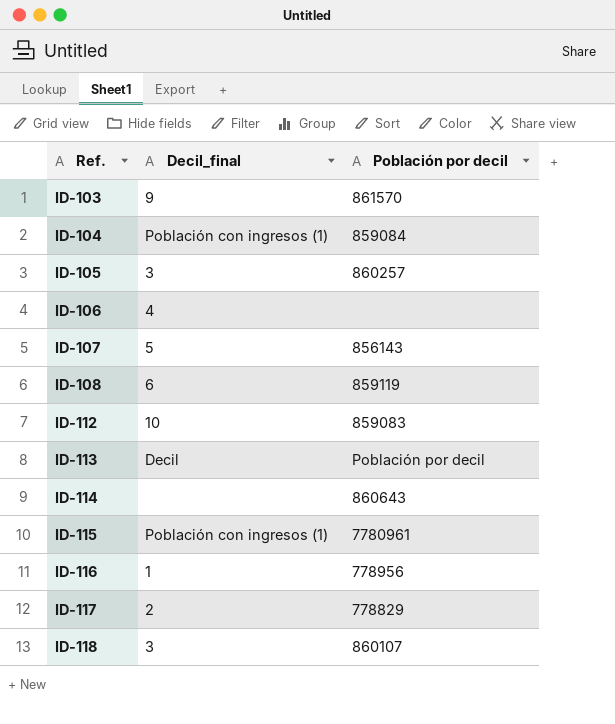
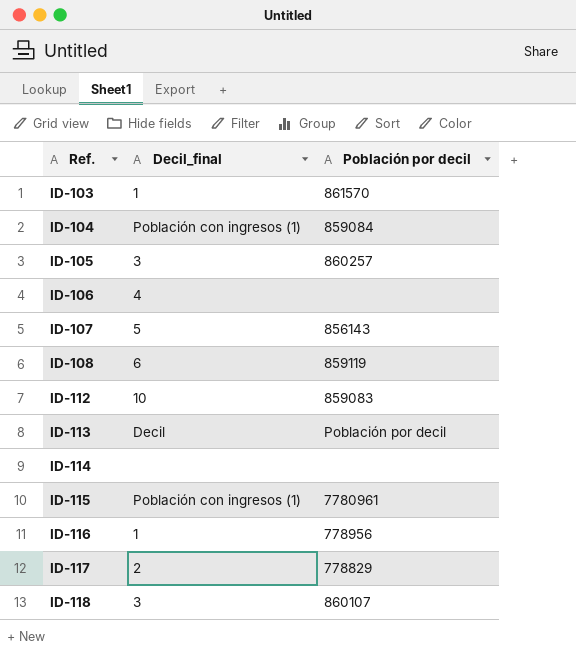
ID-103 | Decil_final: 9 -> 1
ID-114 | Población por decil: 860643 -> none

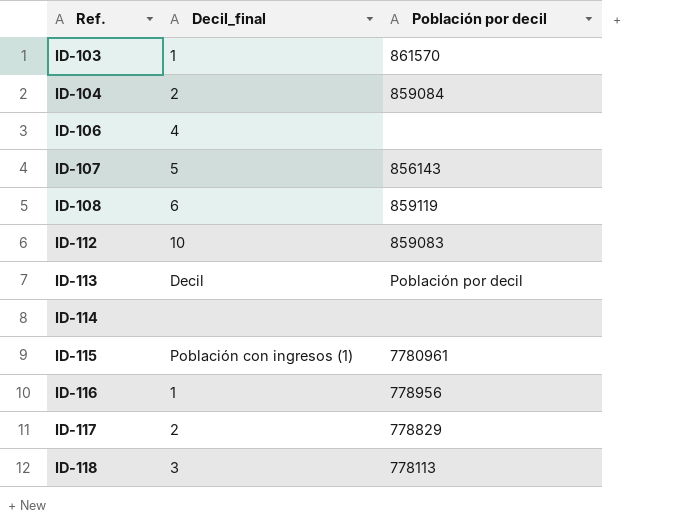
row ID-105: 3 | 860257 -> none
ID-104 | Decil_final: Población con ingresos (1) -> 2
ID-118 | Población por decil: 860107 -> 778113

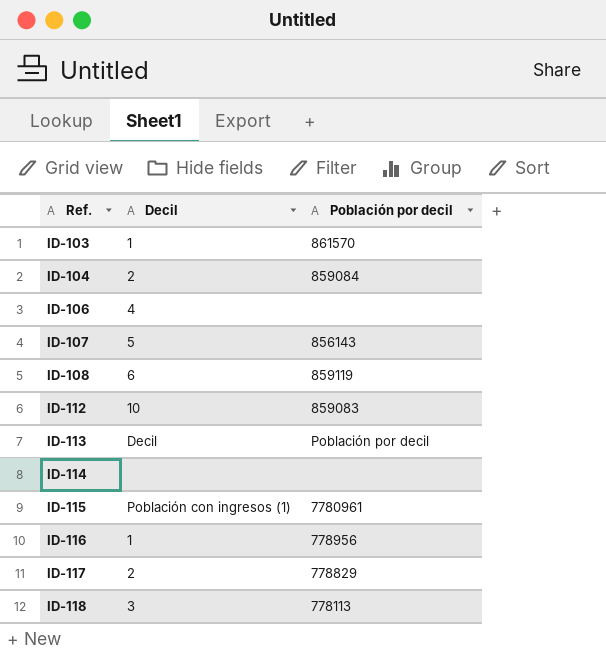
column name: Decil_final -> Decil

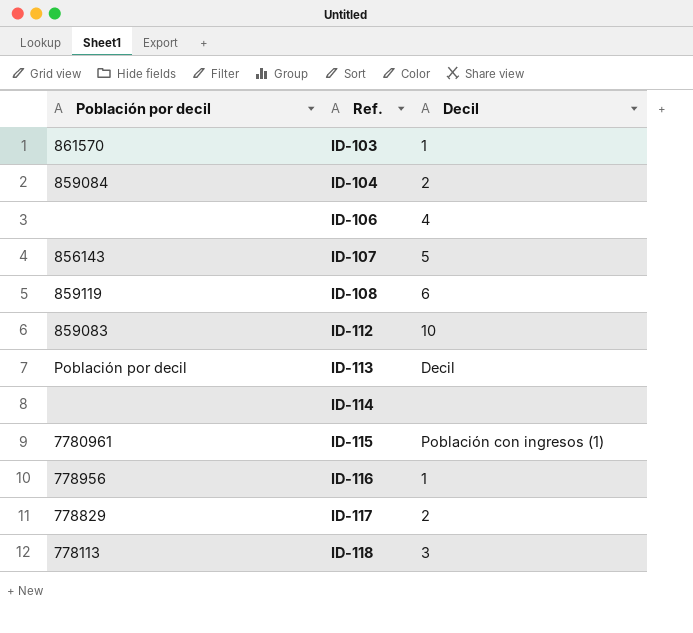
column Población por decil | position: 3 -> 1

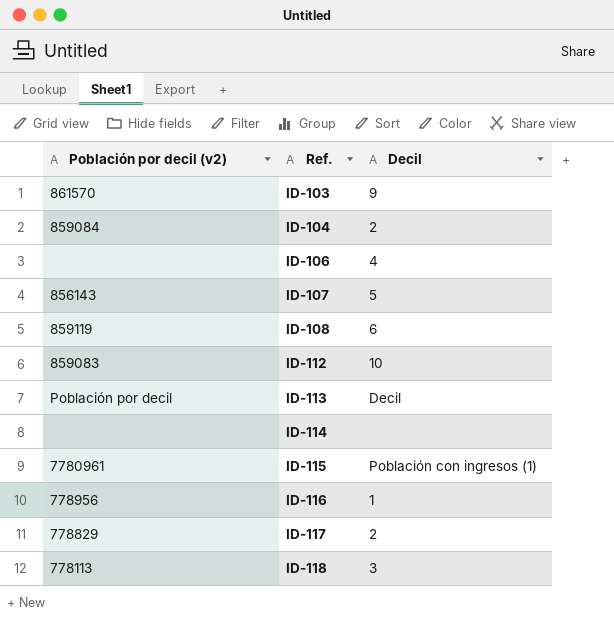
column name: Población por decil -> Población por decil (v2)
ID-103 | Decil: 1 -> 9

